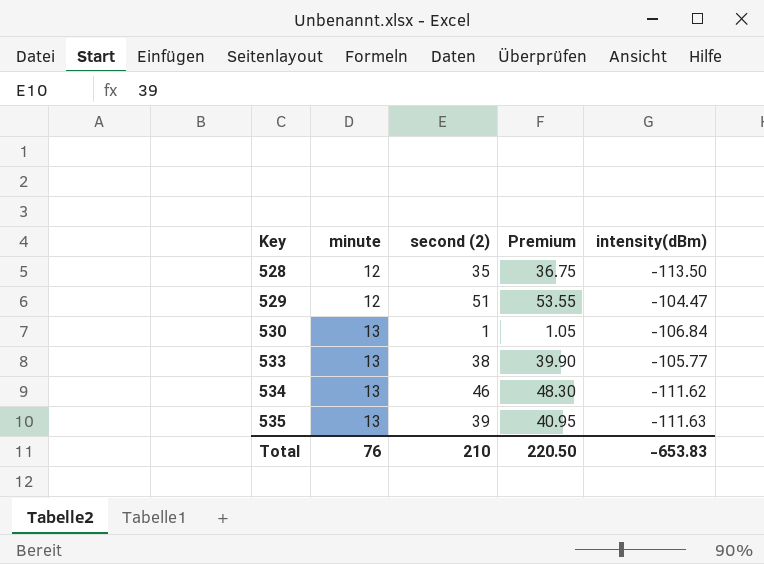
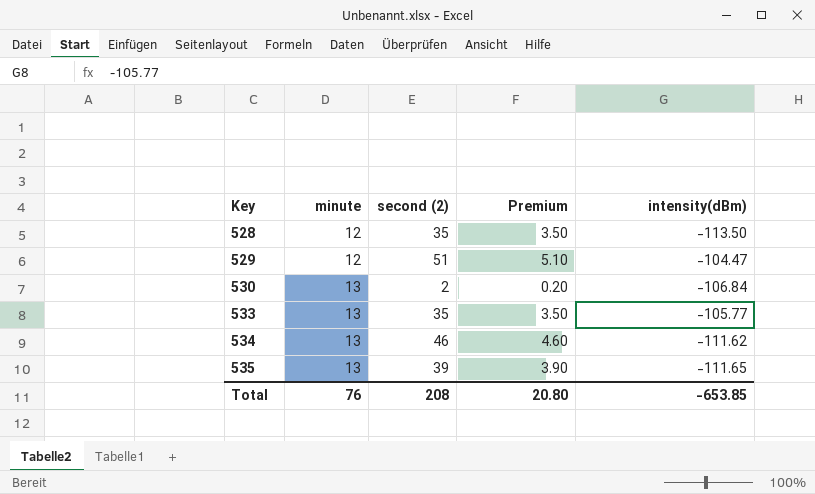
column Premium | formula: [second (2)] * 1.05 -> [second (2)] * 0.1
530 | second (2): 1 -> 2
533 | second (2): 38 -> 35
535 | intensity(dBm): -111.63 -> -111.65
Total | second (2): 210 -> 208
Total | Premium: 220.50 -> 20.80
Total | intensity(dBm): -653.83 -> -653.85

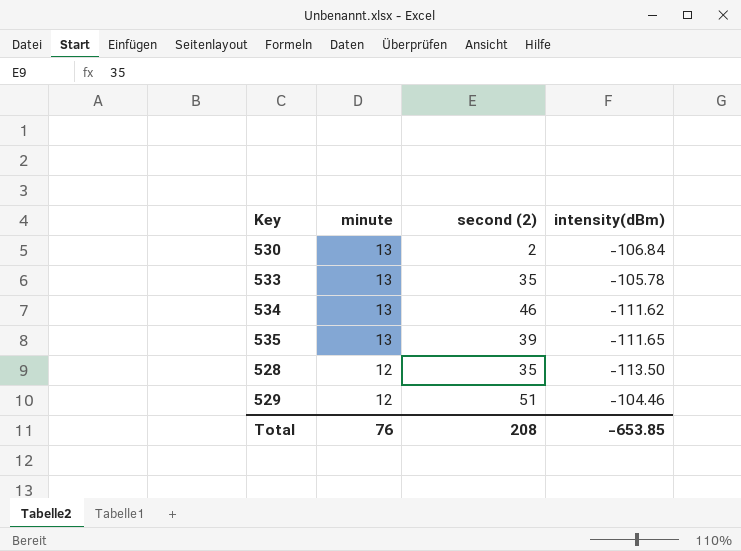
row order: Key ascending -> minute descending
column Premium | formula: [second (2)] * 0.1 -> none
533 | intensity(dBm): -105.77 -> -105.78
529 | intensity(dBm): -104.47 -> -104.46

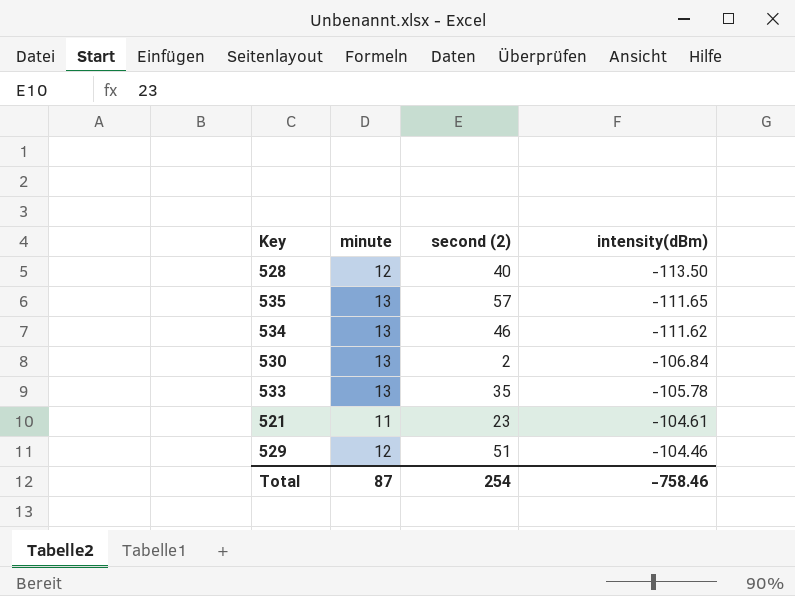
row order: minute descending -> intensity(dBm) ascending
528 | second (2): 35 -> 40
535 | second (2): 39 -> 57
row 521: none -> 11 | 23 | -104.61
Total | minute: 76 -> 87
Total | second (2): 208 -> 254
Total | intensity(dBm): -653.85 -> -758.46

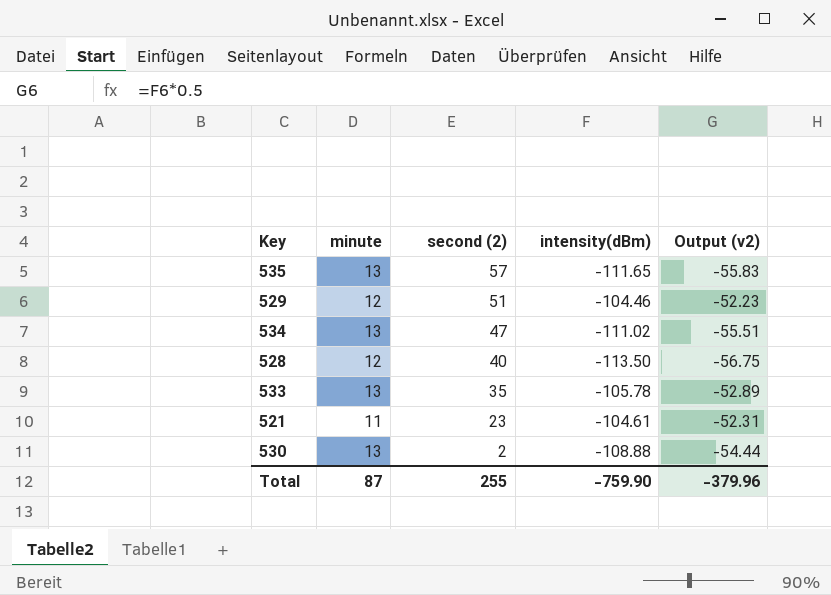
row order: intensity(dBm) ascending -> second (2) descending
column Output (v2) | formula: none -> [intensity(dBm)] * 0.5
534 | second (2): 46 -> 47
534 | intensity(dBm): -111.62 -> -111.02
530 | intensity(dBm): -106.84 -> -108.88
Total | second (2): 254 -> 255
Total | intensity(dBm): -758.46 -> -759.90

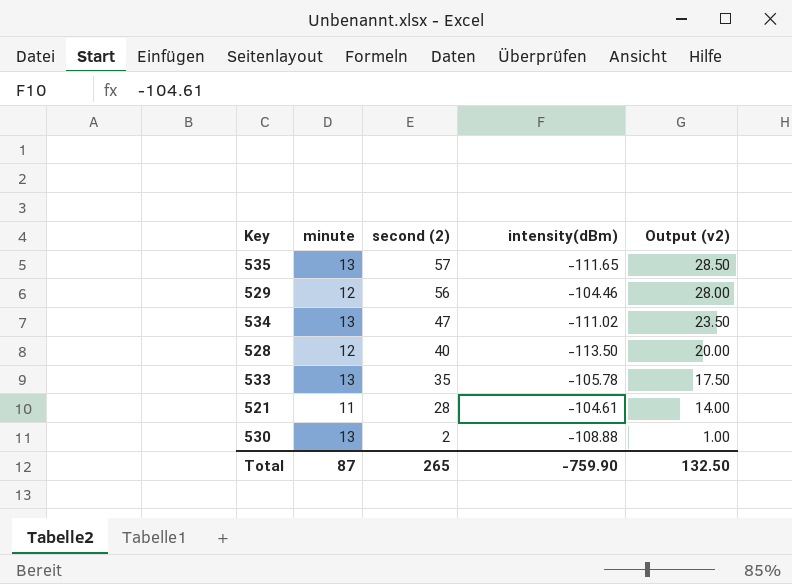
column Output (v2) | formula: [intensity(dBm)] * 0.5 -> [second (2)] * 0.5
529 | second (2): 51 -> 56
521 | second (2): 23 -> 28
Total | second (2): 255 -> 265
Total | Output (v2): -379.96 -> 132.50

